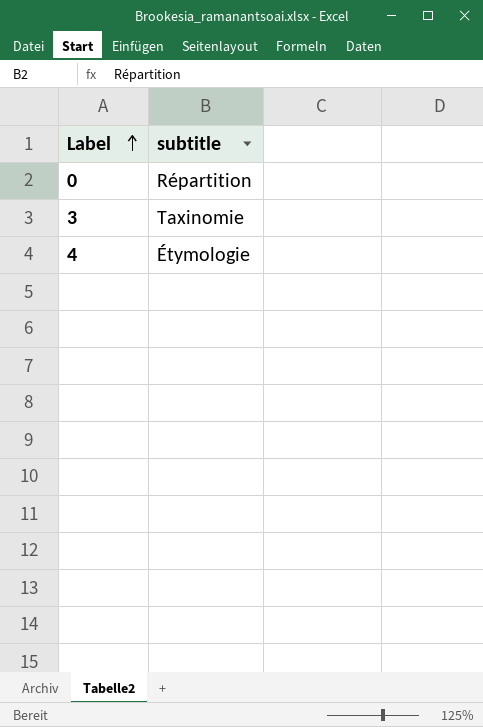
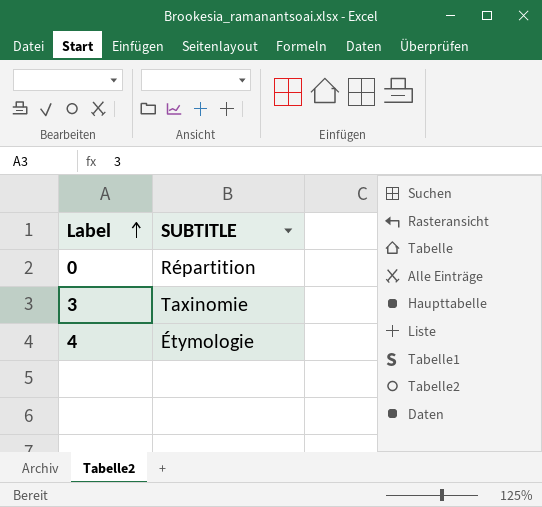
column name: subtitle -> SUBTITLE

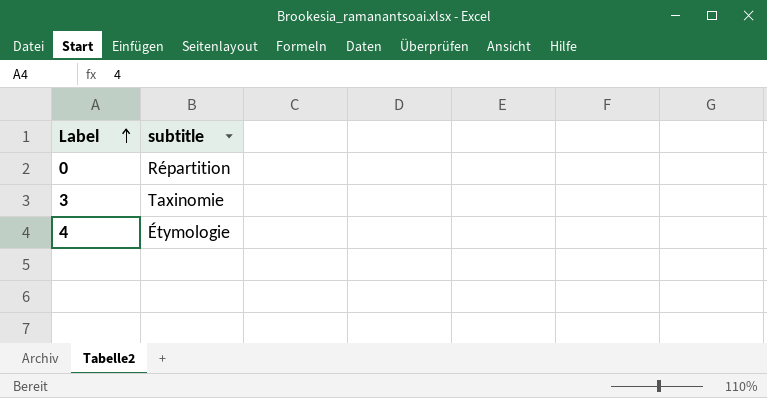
column name: SUBTITLE -> subtitle

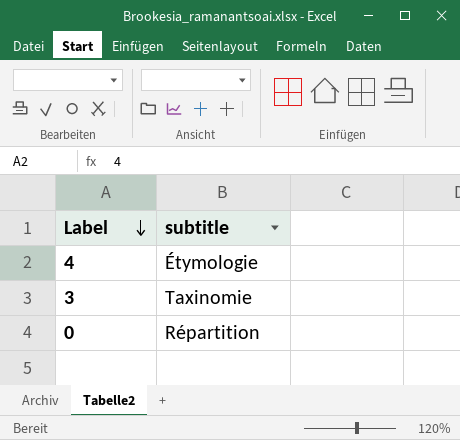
row order: Label ascending -> Label descending

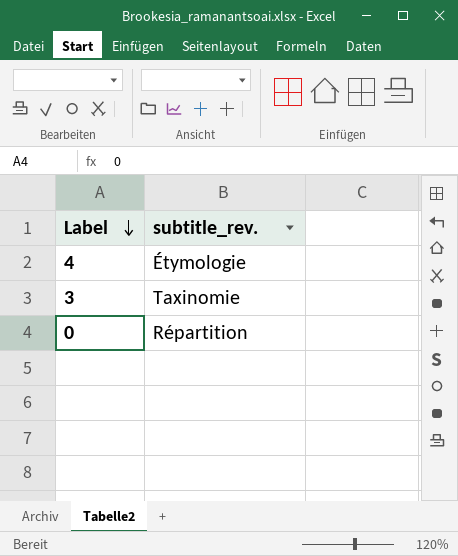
column name: subtitle -> subtitle_rev.

